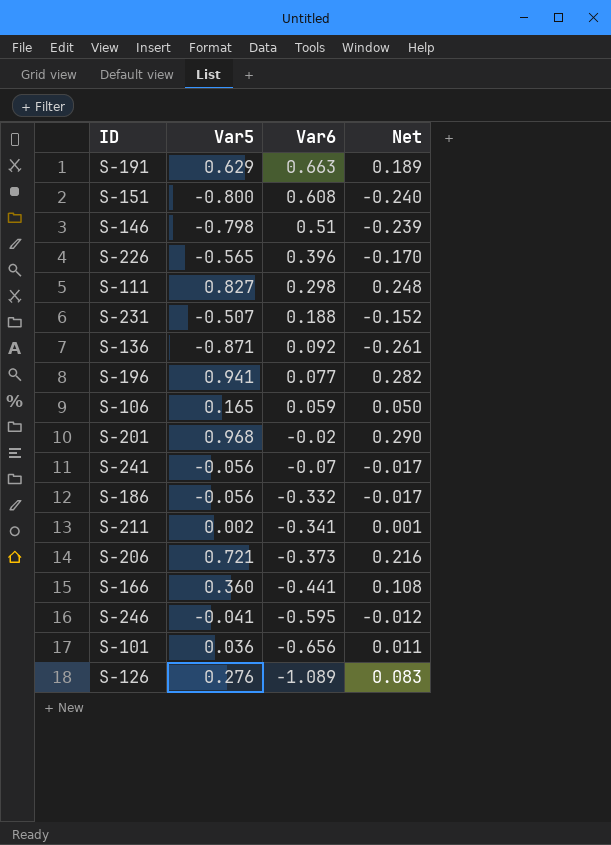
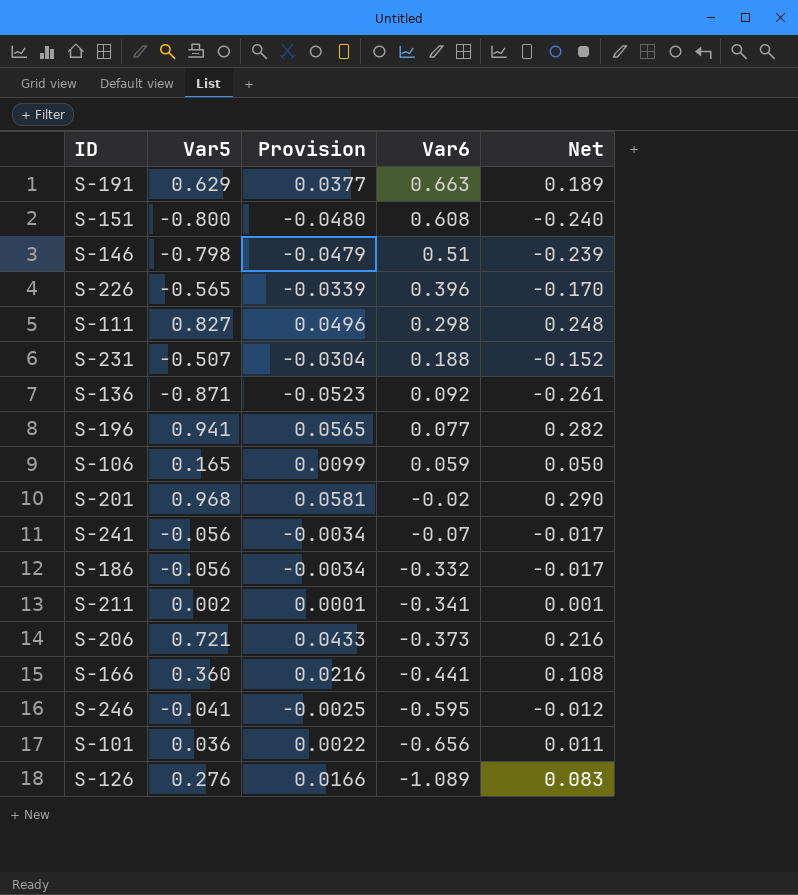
column Provision | formula: none -> [Var5] * 0.06

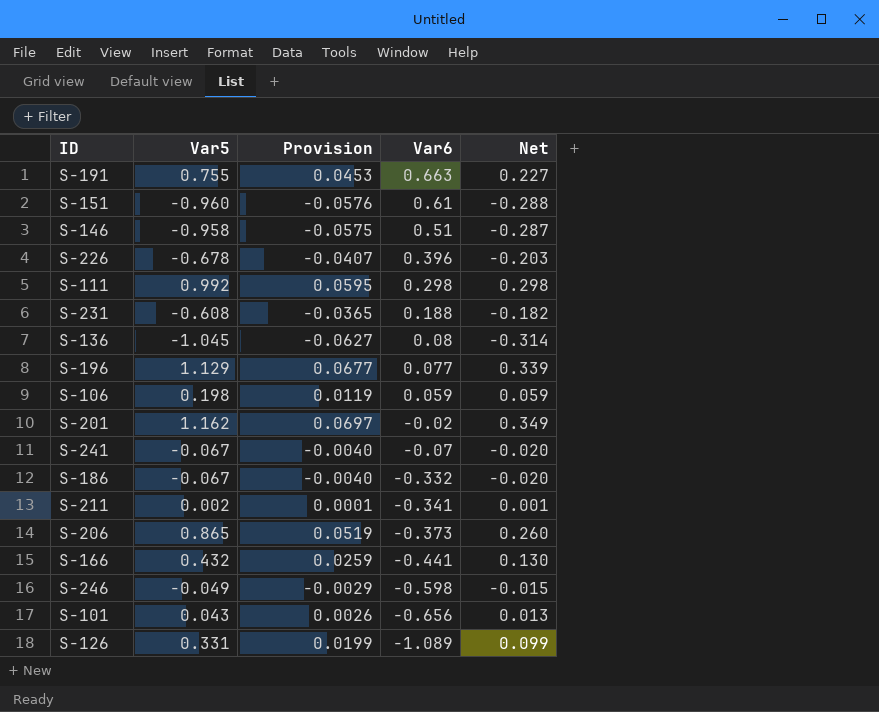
S-191 | Var5: 0.629 -> 0.755
S-191 | Provision: 0.0377 -> 0.0453
S-191 | Net: 0.189 -> 0.227
S-151 | Var5: -0.800 -> -0.960
S-151 | Provision: -0.0480 -> -0.0576
S-151 | Var6: 0.608 -> 0.61
S-151 | Net: -0.240 -> -0.288
S-146 | Var5: -0.798 -> -0.958
S-146 | Provision: -0.0479 -> -0.0575
S-146 | Net: -0.239 -> -0.287
S-226 | Var5: -0.565 -> -0.678
S-226 | Provision: -0.0339 -> -0.0407
S-226 | Net: -0.170 -> -0.203
S-111 | Var5: 0.827 -> 0.992
S-111 | Provision: 0.0496 -> 0.0595
S-111 | Net: 0.248 -> 0.298
S-231 | Var5: -0.507 -> -0.608
S-231 | Provision: -0.0304 -> -0.0365
S-231 | Net: -0.152 -> -0.182
S-136 | Var5: -0.871 -> -1.045
S-136 | Provision: -0.0523 -> -0.0627
S-136 | Var6: 0.092 -> 0.08
S-136 | Net: -0.261 -> -0.314
S-196 | Var5: 0.941 -> 1.129
S-196 | Provision: 0.0565 -> 0.0677
S-196 | Net: 0.282 -> 0.339
S-106 | Var5: 0.165 -> 0.198
S-106 | Provision: 0.0099 -> 0.0119
S-106 | Net: 0.050 -> 0.059
S-201 | Var5: 0.968 -> 1.162
S-201 | Provision: 0.0581 -> 0.0697
S-201 | Net: 0.290 -> 0.349
S-241 | Var5: -0.056 -> -0.067
S-241 | Provision: -0.0034 -> -0.0040
S-241 | Net: -0.017 -> -0.020
S-186 | Var5: -0.056 -> -0.067
S-186 | Provision: -0.0034 -> -0.0040
S-186 | Net: -0.017 -> -0.020
S-206 | Var5: 0.721 -> 0.865
S-206 | Provision: 0.0433 -> 0.0519
S-206 | Net: 0.216 -> 0.260
S-166 | Var5: 0.360 -> 0.432
S-166 | Provision: 0.0216 -> 0.0259
S-166 | Net: 0.108 -> 0.130
S-246 | Var5: -0.041 -> -0.049
S-246 | Provision: -0.0025 -> -0.0029
S-246 | Var6: -0.595 -> -0.598
S-246 | Net: -0.012 -> -0.015
S-101 | Var5: 0.036 -> 0.043
S-101 | Provision: 0.0022 -> 0.0026
S-101 | Net: 0.011 -> 0.013
S-126 | Var5: 0.276 -> 0.331
S-126 | Provision: 0.0166 -> 0.0199
S-126 | Net: 0.083 -> 0.099

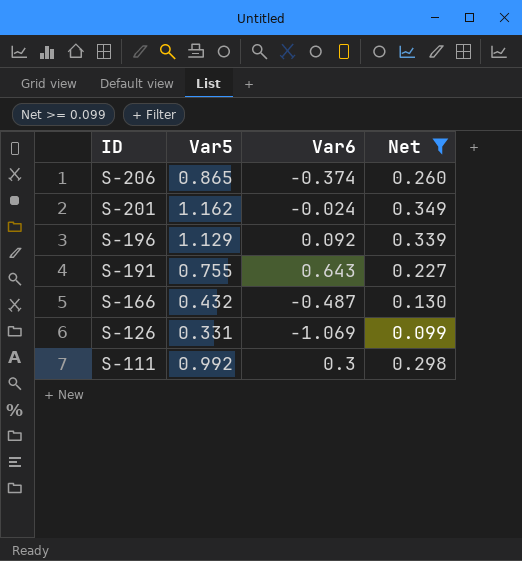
filter: none -> Net >= 0.099
row order: Var6 descending -> ID descending
column Provision | formula: [Var5] * 0.06 -> none
S-206 | Var6: -0.373 -> -0.374
S-201 | Var6: -0.02 -> -0.024
S-196 | Var6: 0.077 -> 0.092
S-191 | Var6: 0.663 -> 0.643
S-166 | Var6: -0.441 -> -0.487
S-126 | Var6: -1.089 -> -1.069
S-111 | Var6: 0.298 -> 0.3

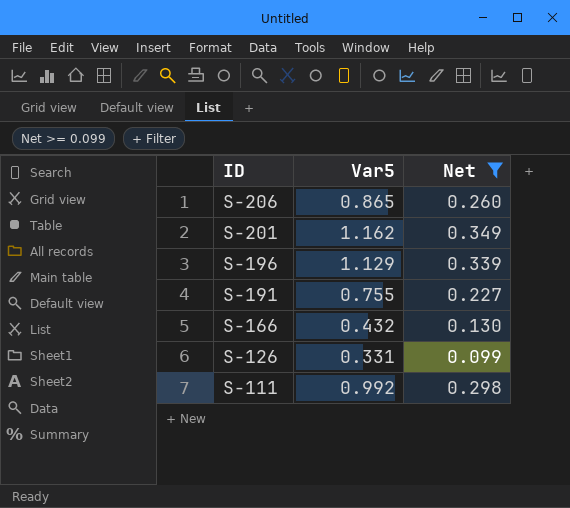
column Var6 | position: 3 -> none

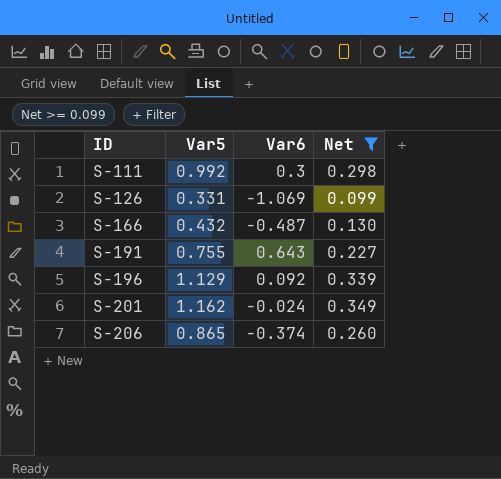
row order: ID descending -> ID ascending
column Var6 | position: none -> 3

